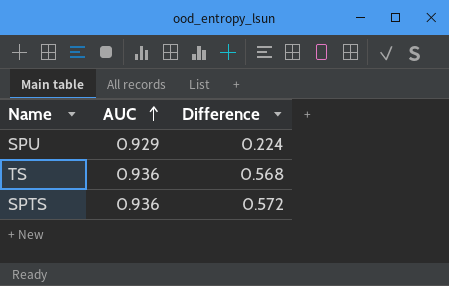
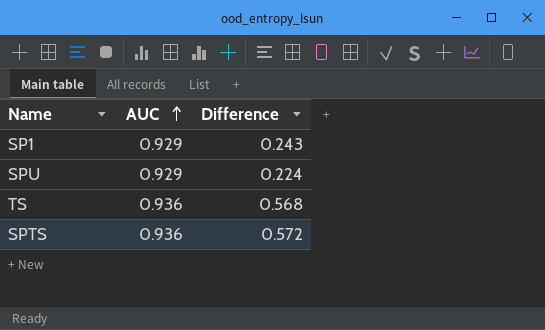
row SP1: none -> 0.929 | 0.243

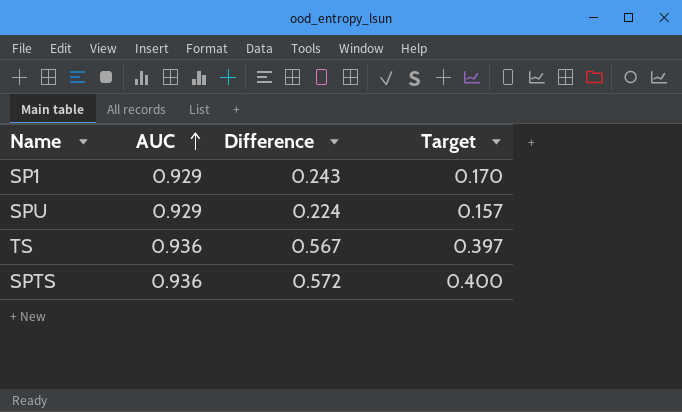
column Target | formula: none -> [Difference] * 0.7
TS | Difference: 0.568 -> 0.567

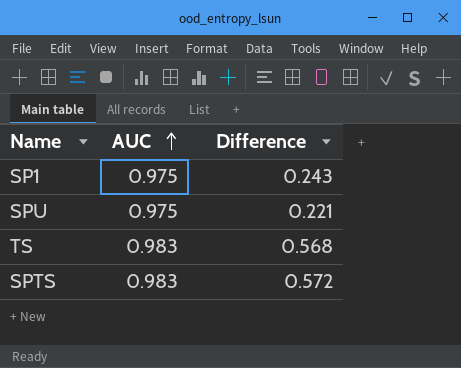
column Target | formula: [Difference] * 0.7 -> none
SP1 | AUC: 0.929 -> 0.975
SPU | AUC: 0.929 -> 0.975
SPU | Difference: 0.224 -> 0.221
TS | AUC: 0.936 -> 0.983
TS | Difference: 0.567 -> 0.568
SPTS | AUC: 0.936 -> 0.983

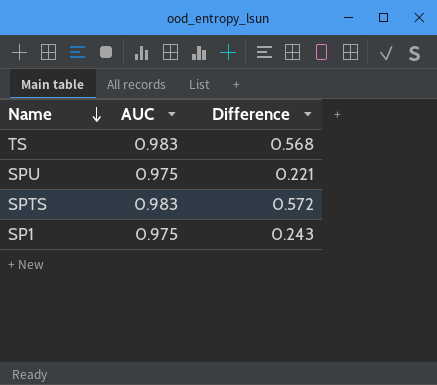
row order: AUC ascending -> Name descending

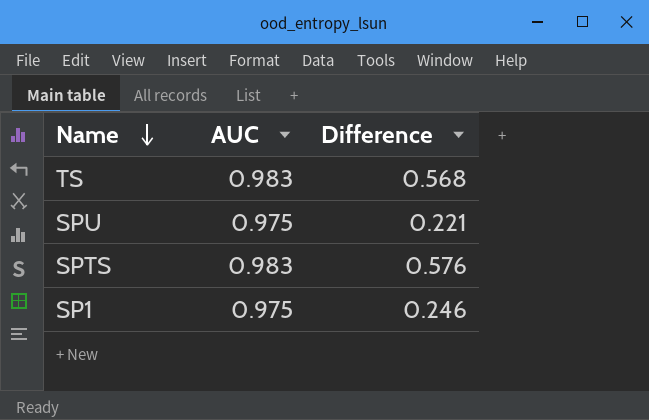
SPTS | Difference: 0.572 -> 0.576
SP1 | Difference: 0.243 -> 0.246

